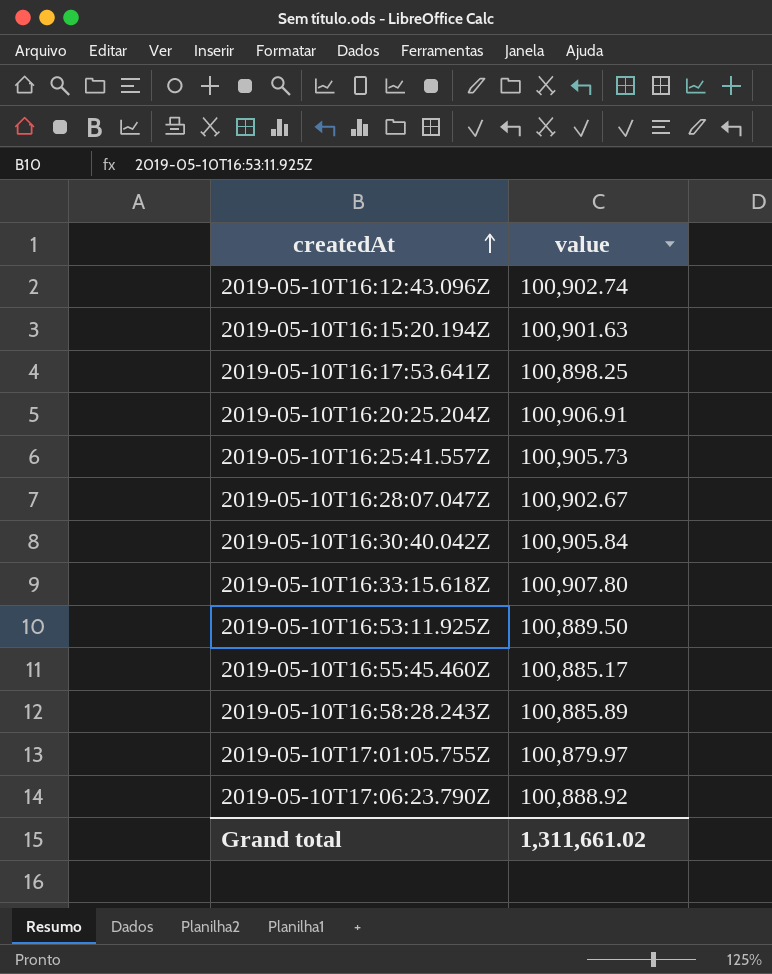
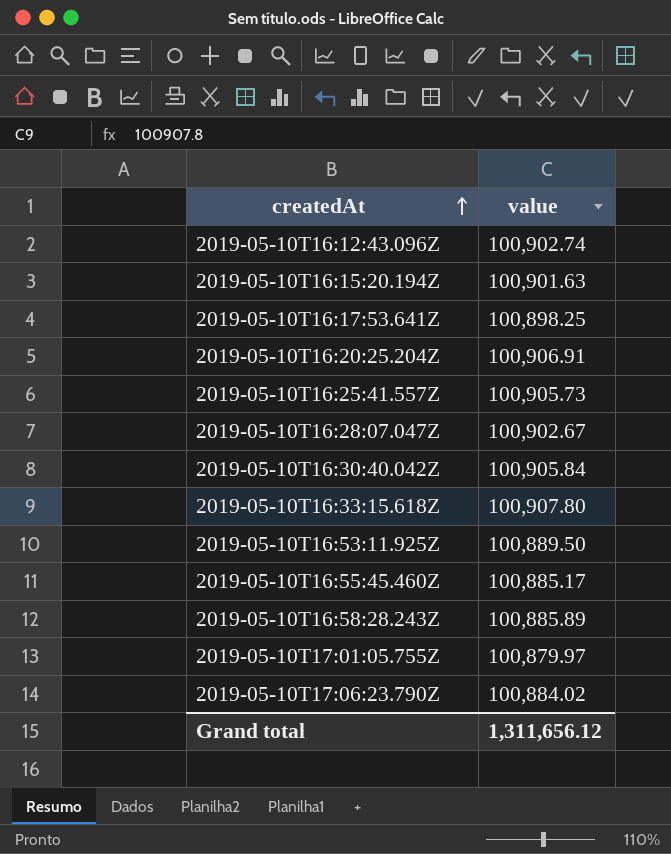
2019-05-10T17:06:23.790Z | value: 100,888.92 -> 100,884.02
Grand total | value: 1,311,661.02 -> 1,311,656.12

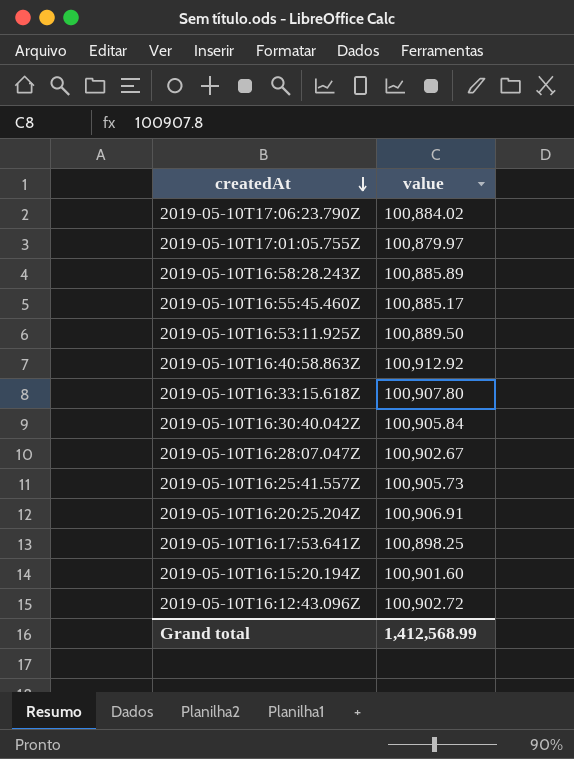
row order: createdAt ascending -> createdAt descending
row 2019-05-10T16:40:58.863Z: none -> 100,912.92
2019-05-10T16:15:20.194Z | value: 100,901.63 -> 100,901.60
2019-05-10T16:12:43.096Z | value: 100,902.74 -> 100,902.72
Grand total | value: 1,311,656.12 -> 1,412,568.99

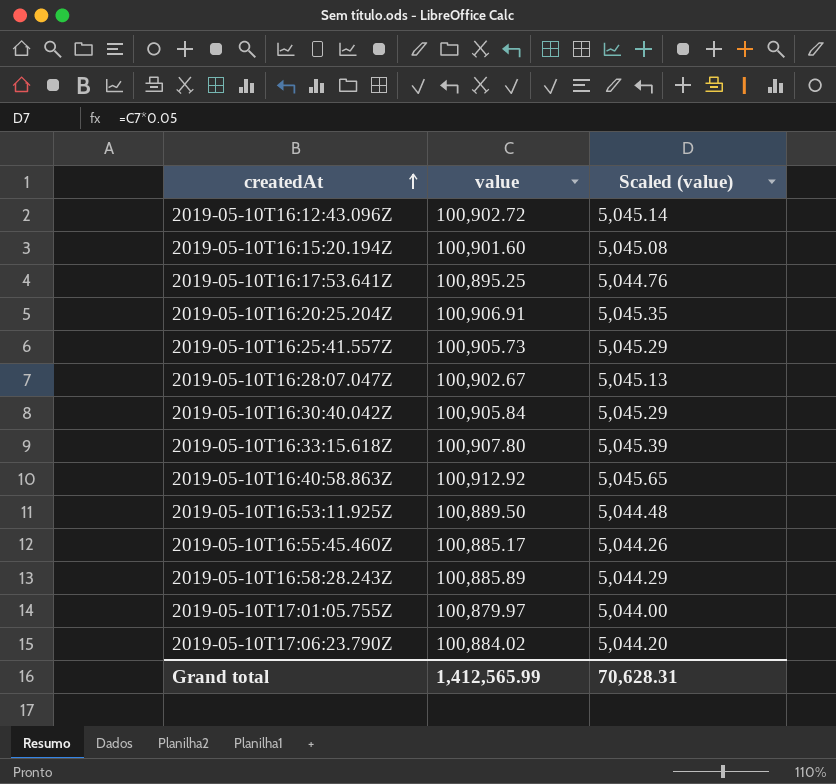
row order: createdAt descending -> createdAt ascending
column Scaled (value) | formula: none -> [value] * 0.05
2019-05-10T16:17:53.641Z | value: 100,898.25 -> 100,895.25
Grand total | value: 1,412,568.99 -> 1,412,565.99

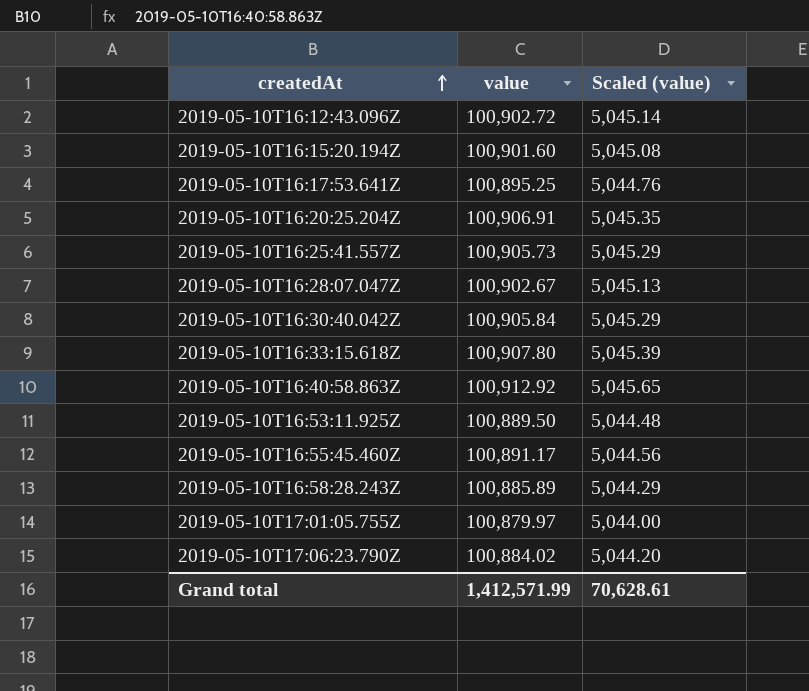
2019-05-10T16:55:45.460Z | value: 100,885.17 -> 100,891.17
2019-05-10T16:55:45.460Z | Scaled (value): 5,044.26 -> 5,044.56
Grand total | value: 1,412,565.99 -> 1,412,571.99
Grand total | Scaled (value): 70,628.31 -> 70,628.61

